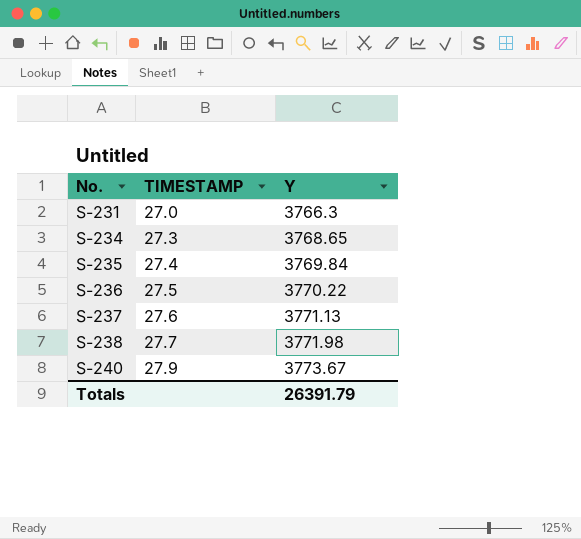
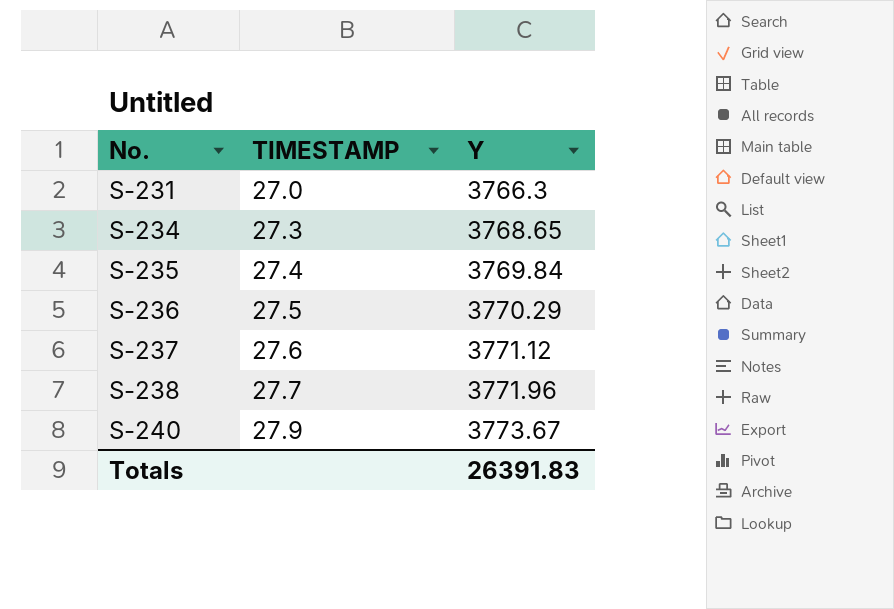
S-236 | Y: 3770.22 -> 3770.29
S-237 | Y: 3771.13 -> 3771.12
S-238 | Y: 3771.98 -> 3771.96
Totals | Y: 26391.79 -> 26391.83

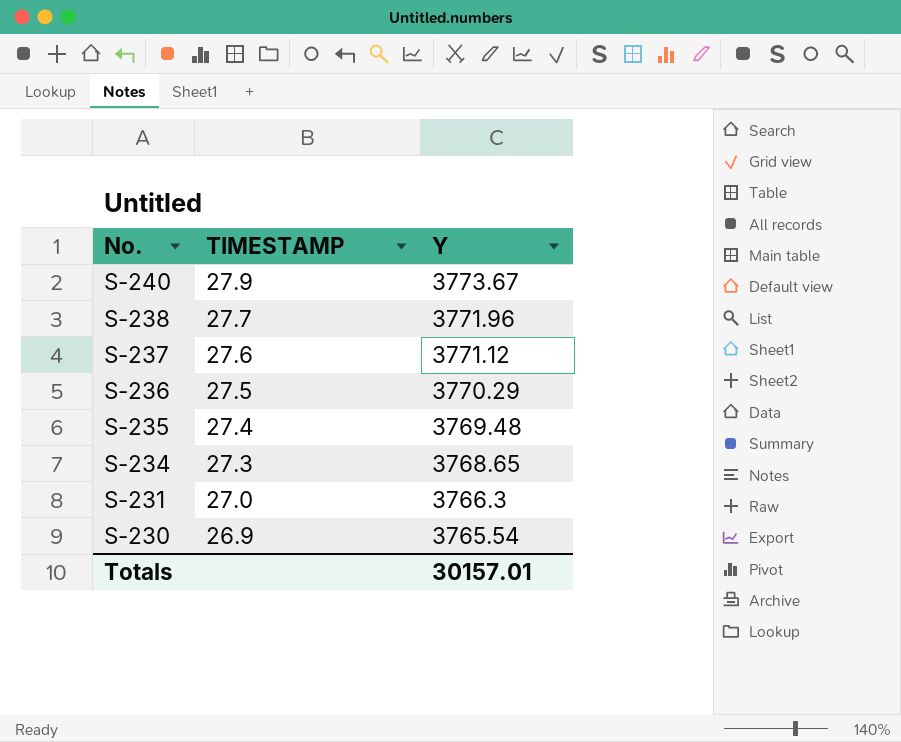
row order: No. ascending -> No. descending
S-235 | Y: 3769.84 -> 3769.48
row S-230: none -> 26.9 | 3765.54
Totals | Y: 26391.83 -> 30157.01

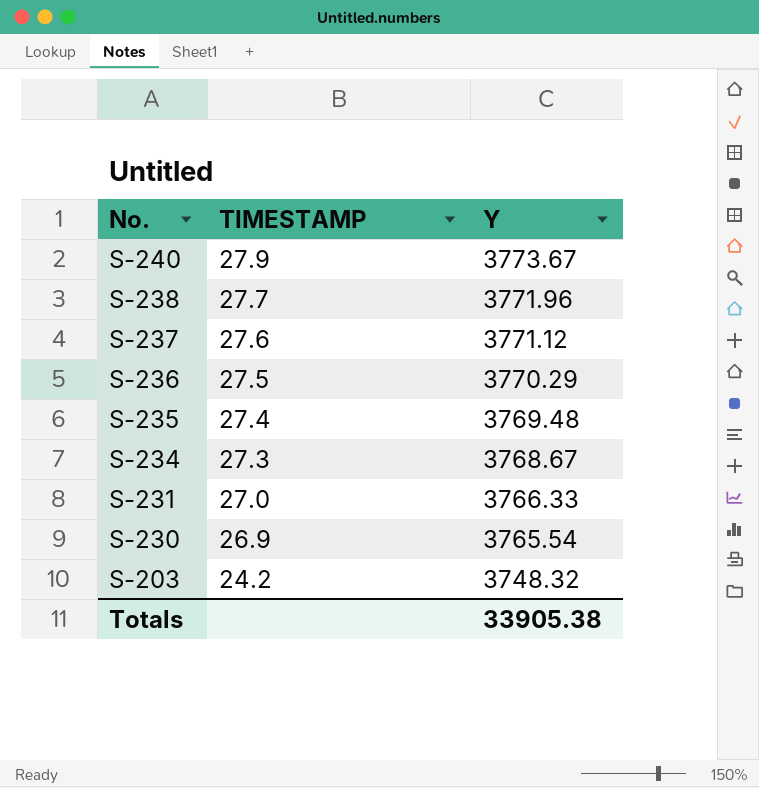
S-234 | Y: 3768.65 -> 3768.67
S-231 | Y: 3766.3 -> 3766.33
row S-203: none -> 24.2 | 3748.32
Totals | Y: 30157.01 -> 33905.38

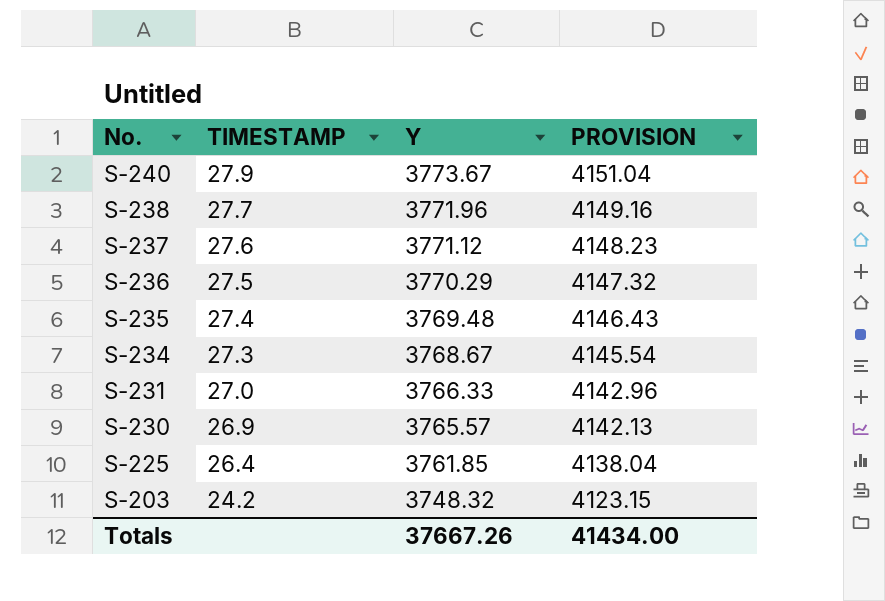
column PROVISION | formula: none -> [Y] * 1.1
S-230 | Y: 3765.54 -> 3765.57
row S-225: none -> 26.4 | 3761.85 | 4138.04
Totals | Y: 33905.38 -> 37667.26

